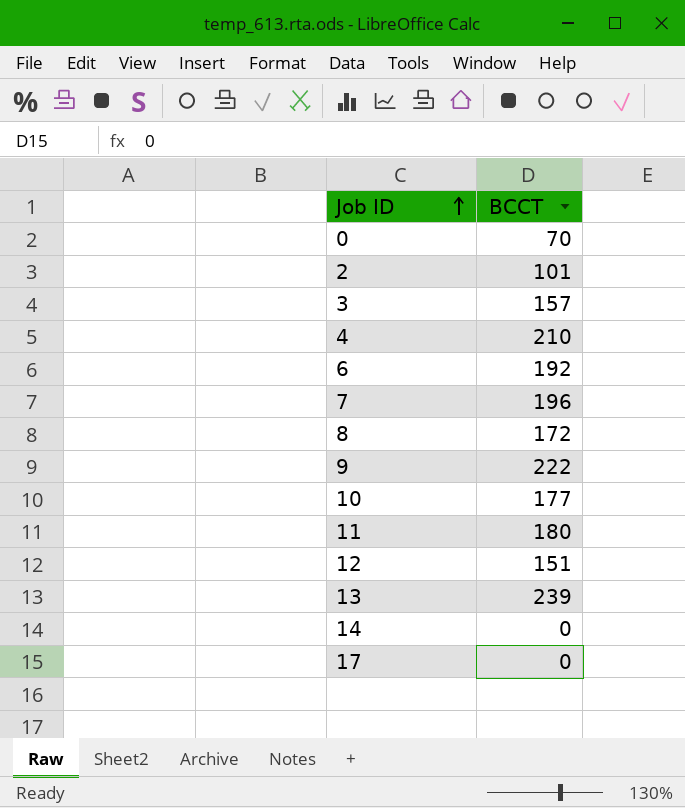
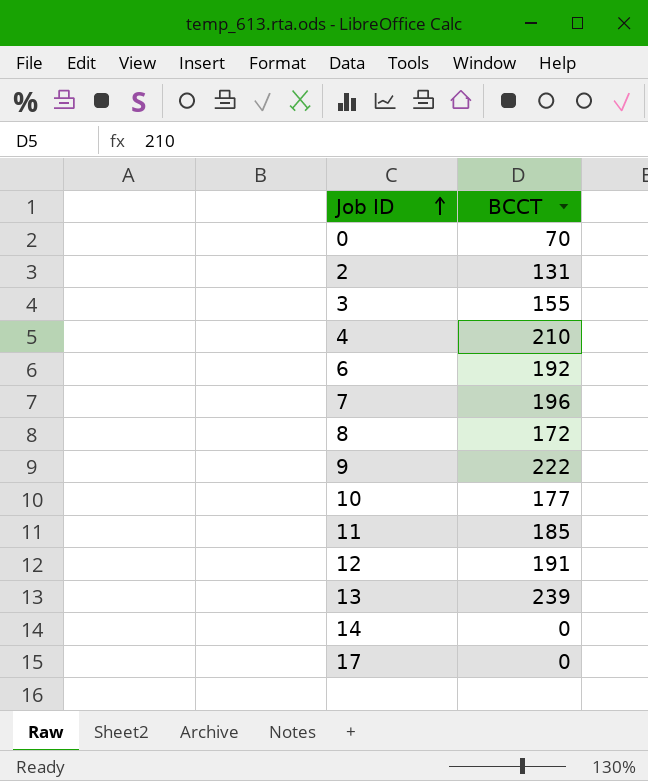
2 | BCCT: 101 -> 131
3 | BCCT: 157 -> 155
11 | BCCT: 180 -> 185
12 | BCCT: 151 -> 191

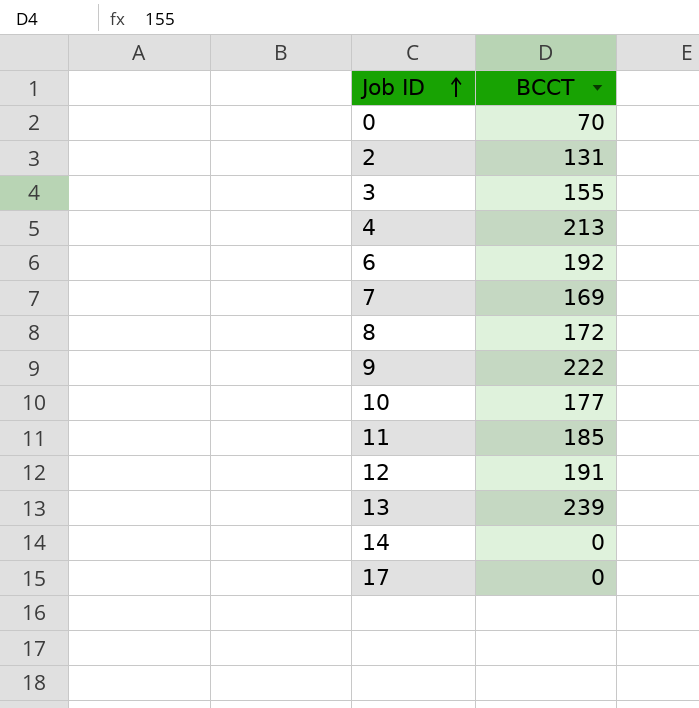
4 | BCCT: 210 -> 213
7 | BCCT: 196 -> 169

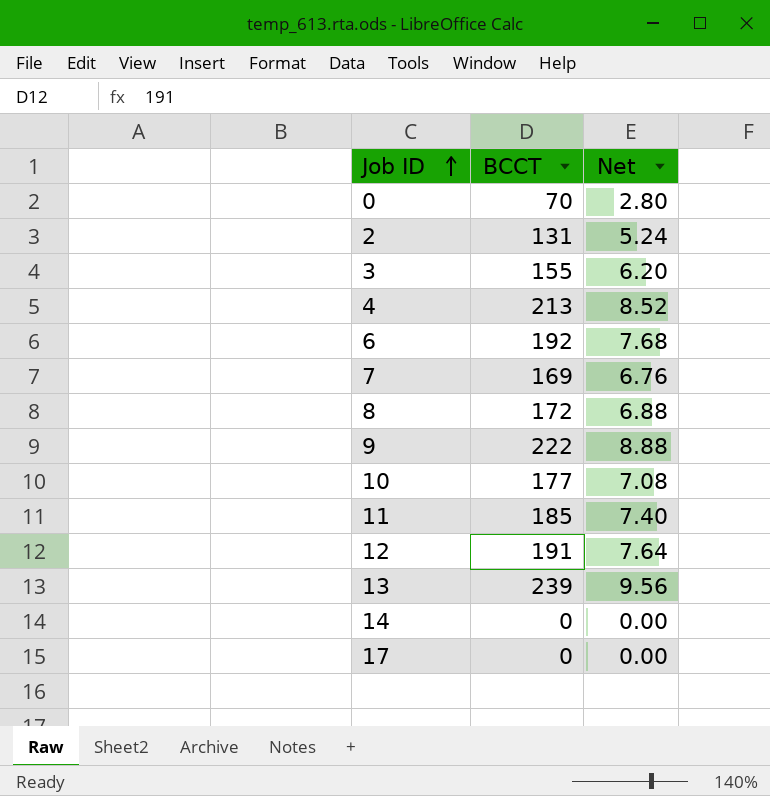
column Net | formula: none -> [BCCT] * 0.04

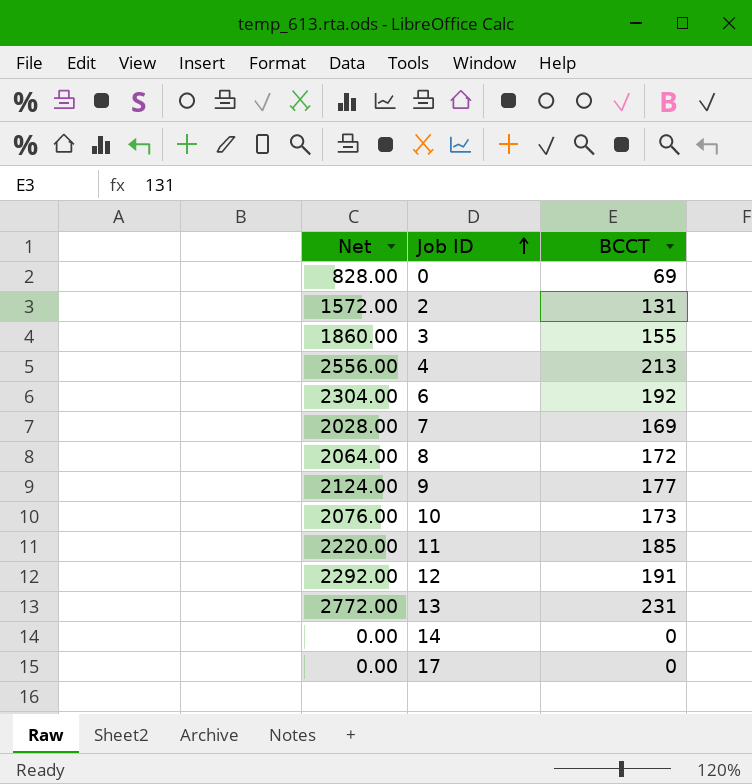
column Net | formula: [BCCT] * 0.04 -> [BCCT] * 12
column Net | position: 3 -> 1
0 | BCCT: 70 -> 69
9 | BCCT: 222 -> 177
10 | BCCT: 177 -> 173
13 | BCCT: 239 -> 231

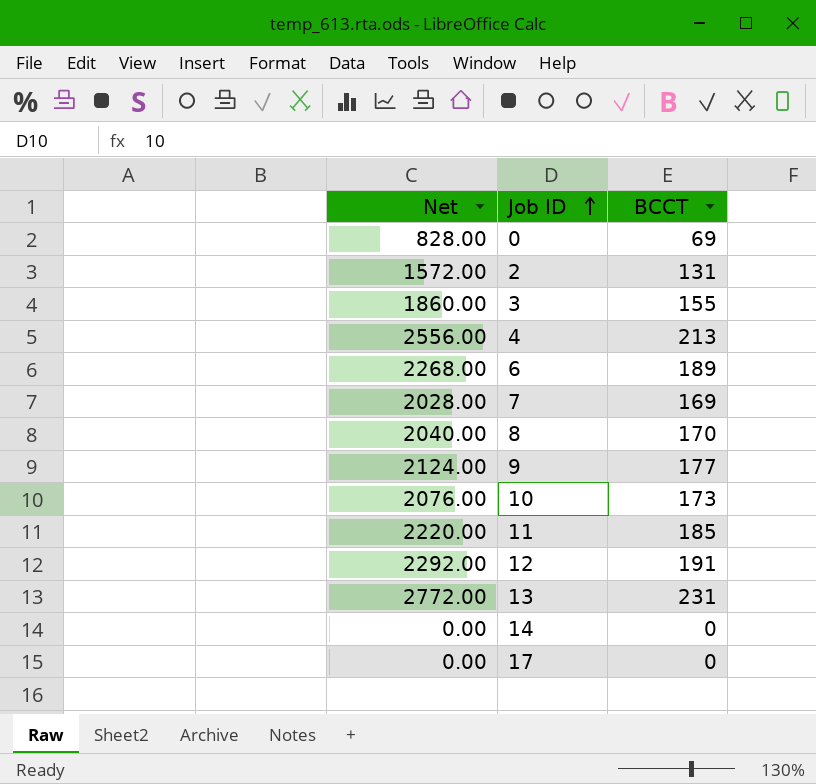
6 | Net: 2304.00 -> 2268.00
6 | BCCT: 192 -> 189
8 | Net: 2064.00 -> 2040.00
8 | BCCT: 172 -> 170

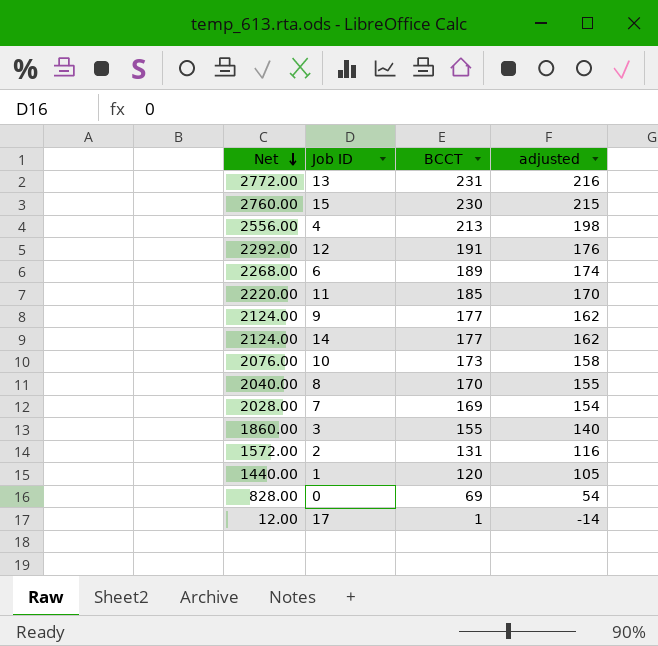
row order: Job ID ascending -> Net descending
column adjusted | formula: none -> [BCCT] - 15
row 15: none -> 2760.00 | 230 | 215
14 | Net: 0.00 -> 2124.00
14 | BCCT: 0 -> 177
row 1: none -> 1440.00 | 120 | 105
17 | Net: 0.00 -> 12.00
17 | BCCT: 0 -> 1

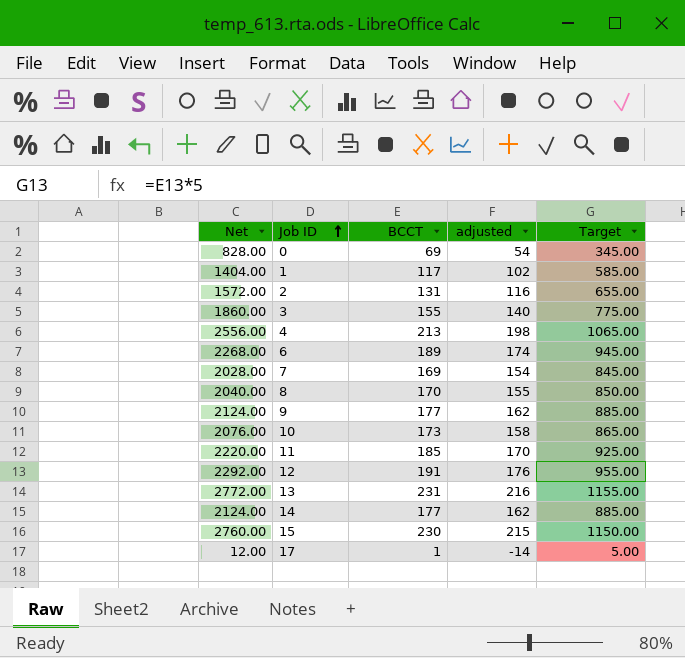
row order: Net descending -> Job ID ascending
column Target | formula: none -> [BCCT] * 5
1 | Net: 1440.00 -> 1404.00
1 | BCCT: 120 -> 117
1 | adjusted: 105 -> 102

